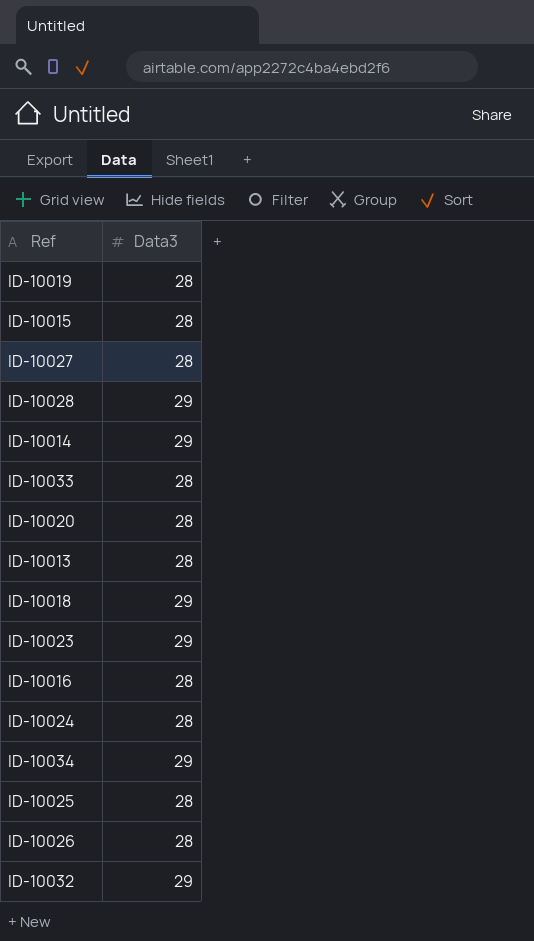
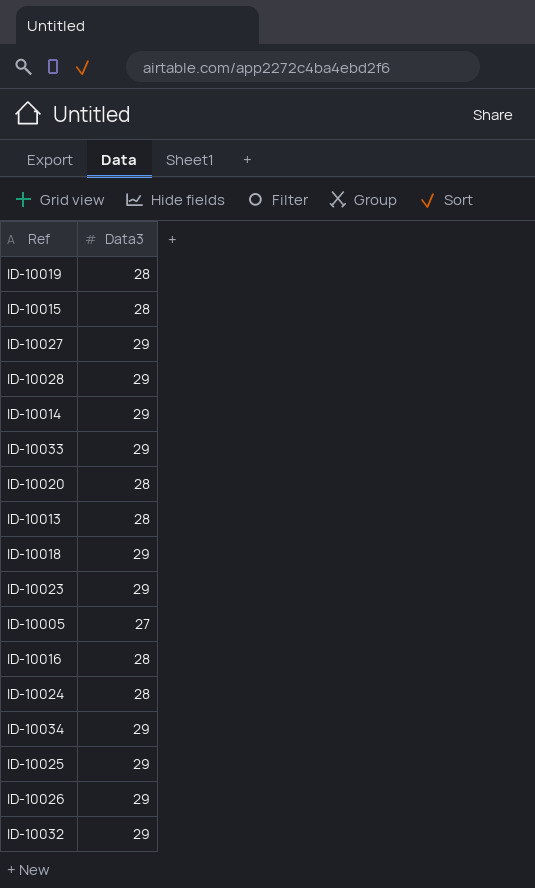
ID-10027 | Data3: 28 -> 29
ID-10033 | Data3: 28 -> 29
row ID-10005: none -> 27
ID-10025 | Data3: 28 -> 29
ID-10026 | Data3: 28 -> 29

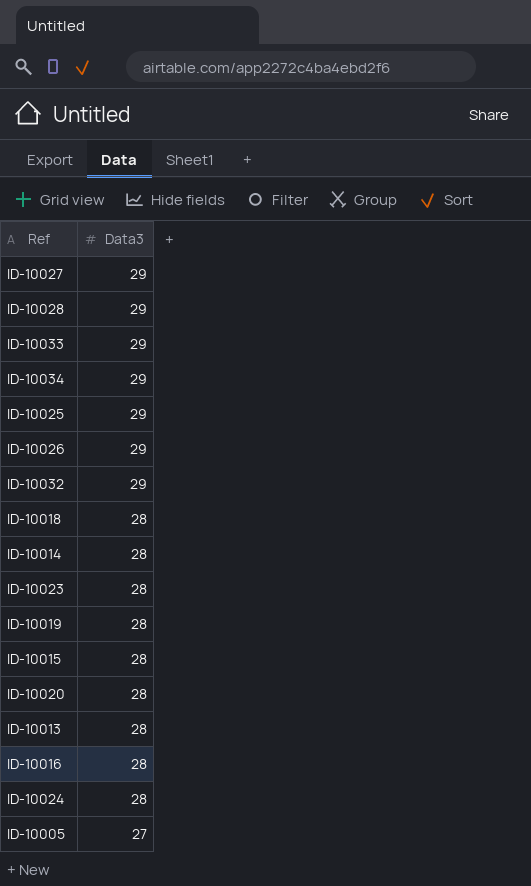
row order: none -> Data3 descending
ID-10018 | Data3: 29 -> 28
ID-10014 | Data3: 29 -> 28
ID-10023 | Data3: 29 -> 28

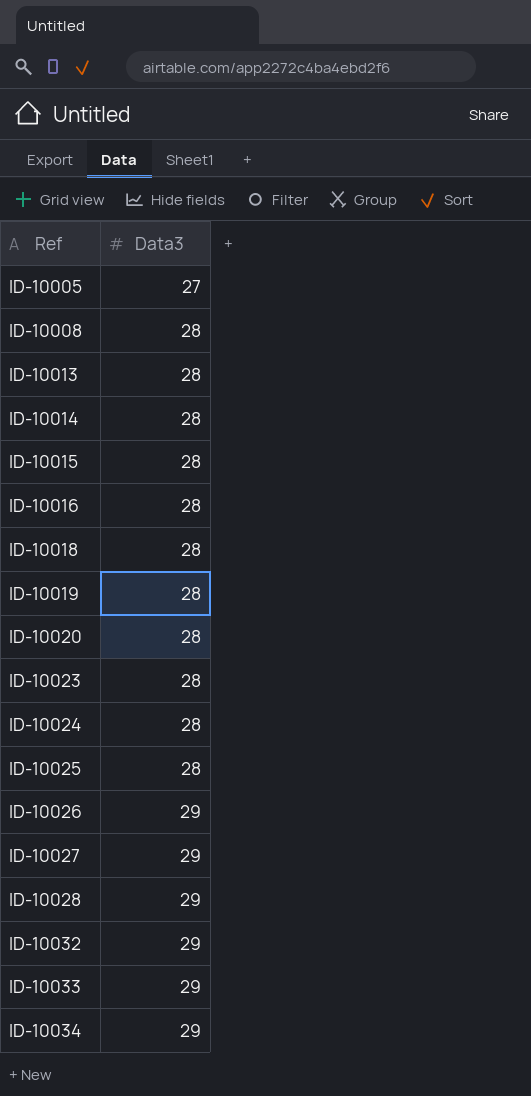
row order: Data3 descending -> Ref ascending
row ID-10008: none -> 28
ID-10025 | Data3: 29 -> 28

